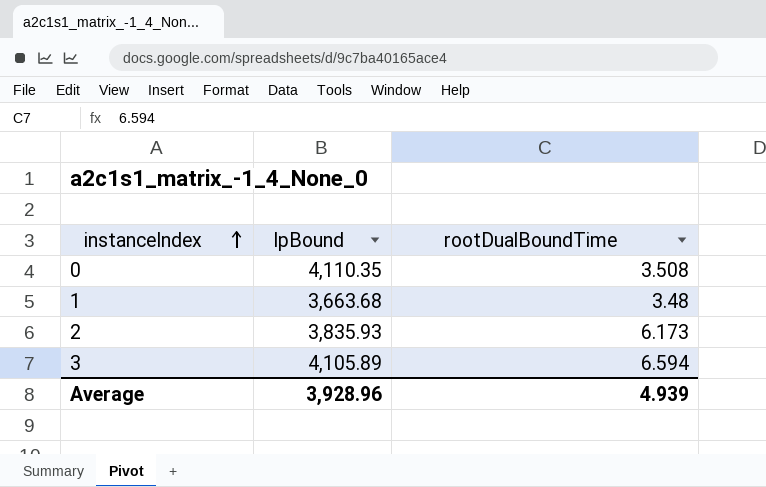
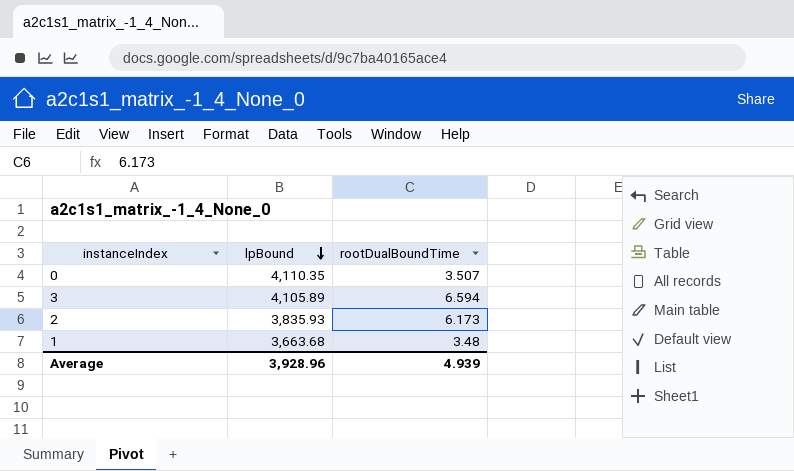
row order: instanceIndex ascending -> lpBound descending
0 | rootDualBoundTime: 3.508 -> 3.507

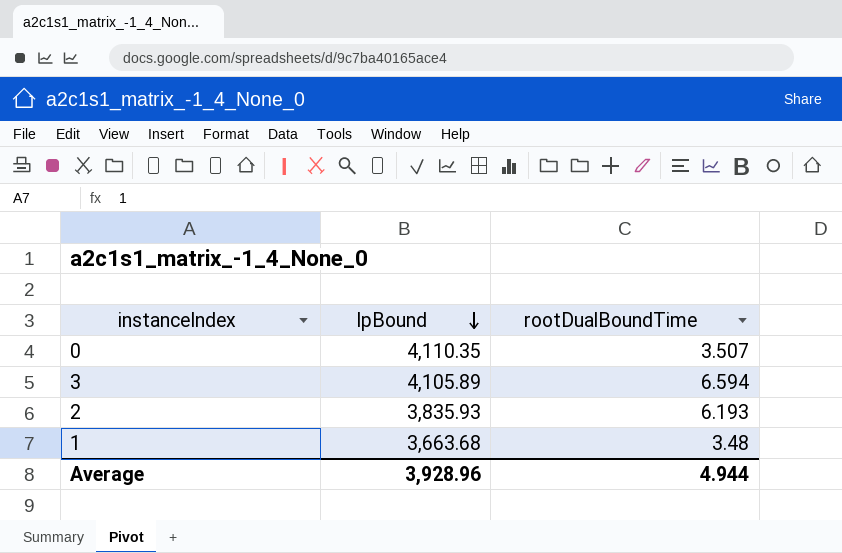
2 | rootDualBoundTime: 6.173 -> 6.193
Average | rootDualBoundTime: 4.939 -> 4.944

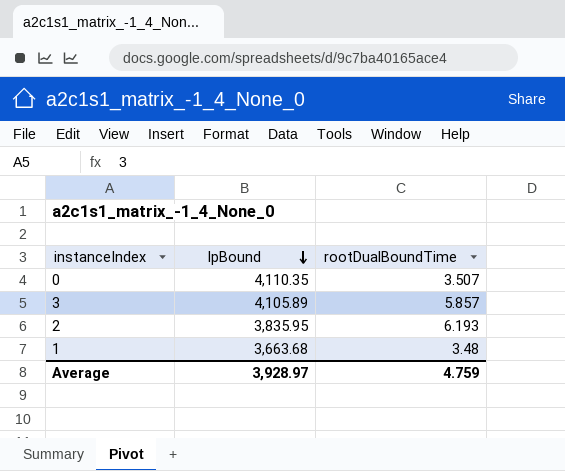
3 | rootDualBoundTime: 6.594 -> 5.857
2 | lpBound: 3,835.93 -> 3,835.95
Average | lpBound: 3,928.96 -> 3,928.97
Average | rootDualBoundTime: 4.944 -> 4.759

